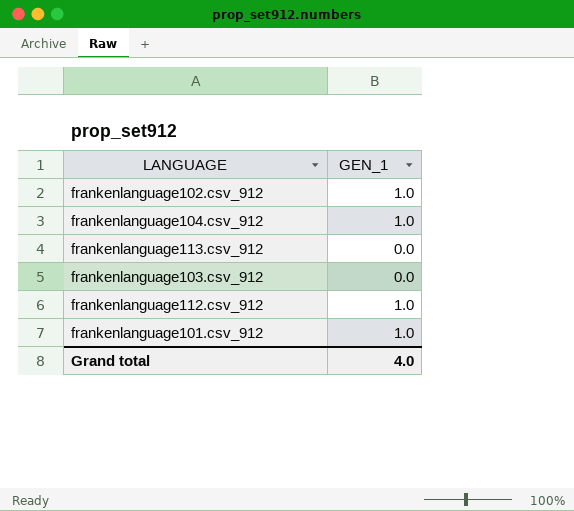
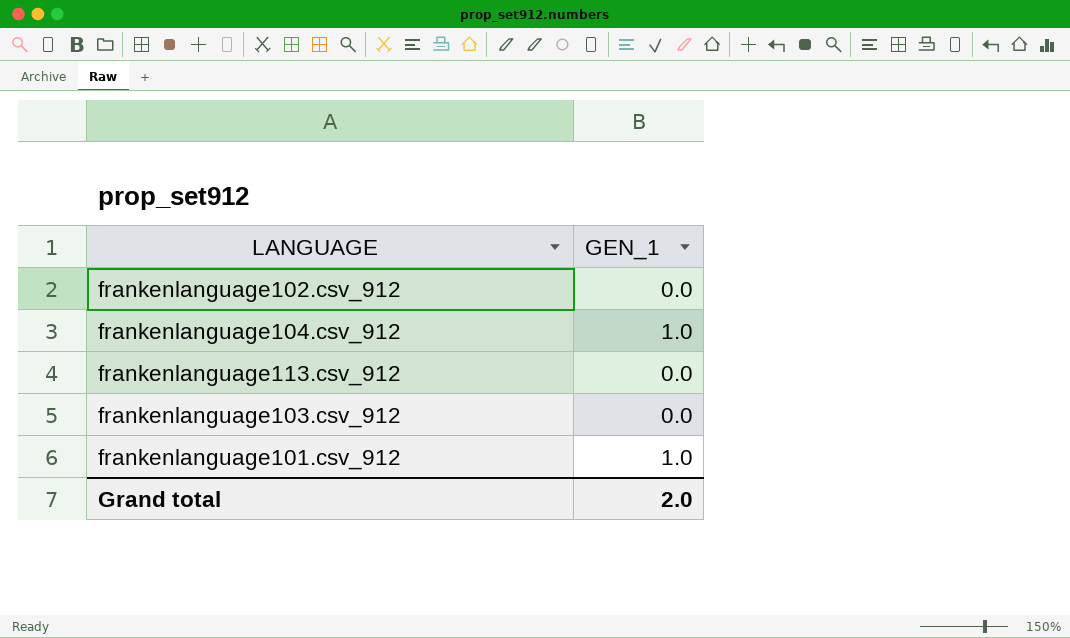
row frankenlanguage112.csv_912: 1.0 -> none
frankenlanguage102.csv_912 | GEN_1: 1.0 -> 0.0
Grand total | GEN_1: 4.0 -> 2.0

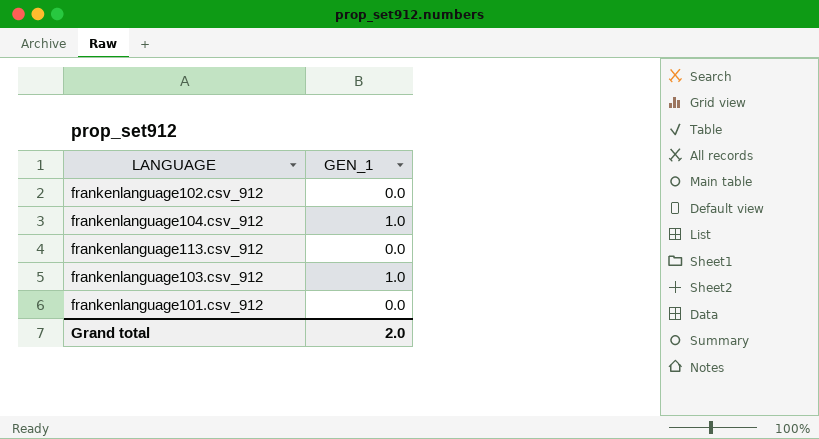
frankenlanguage103.csv_912 | GEN_1: 0.0 -> 1.0
frankenlanguage101.csv_912 | GEN_1: 1.0 -> 0.0

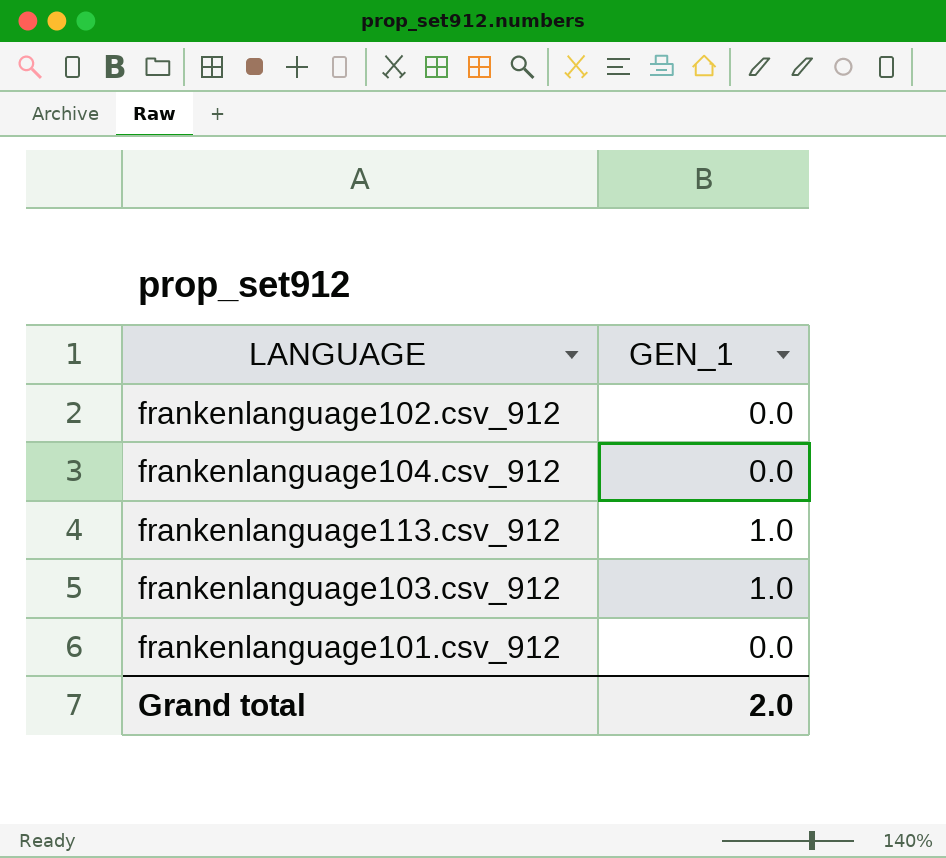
frankenlanguage104.csv_912 | GEN_1: 1.0 -> 0.0
frankenlanguage113.csv_912 | GEN_1: 0.0 -> 1.0

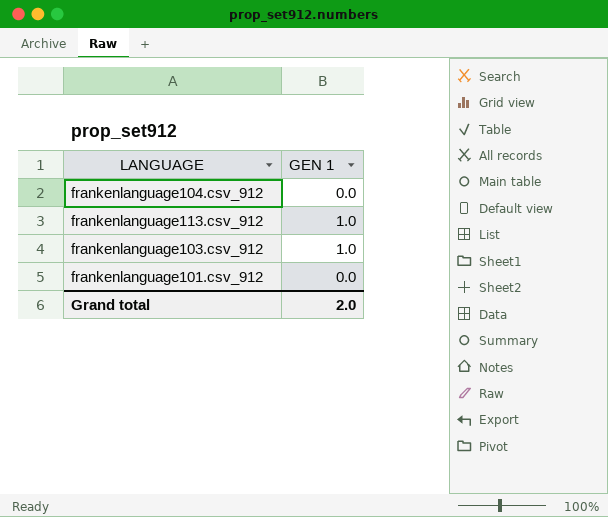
column name: GEN_1 -> GEN 1
row frankenlanguage102.csv_912: 0.0 -> none

